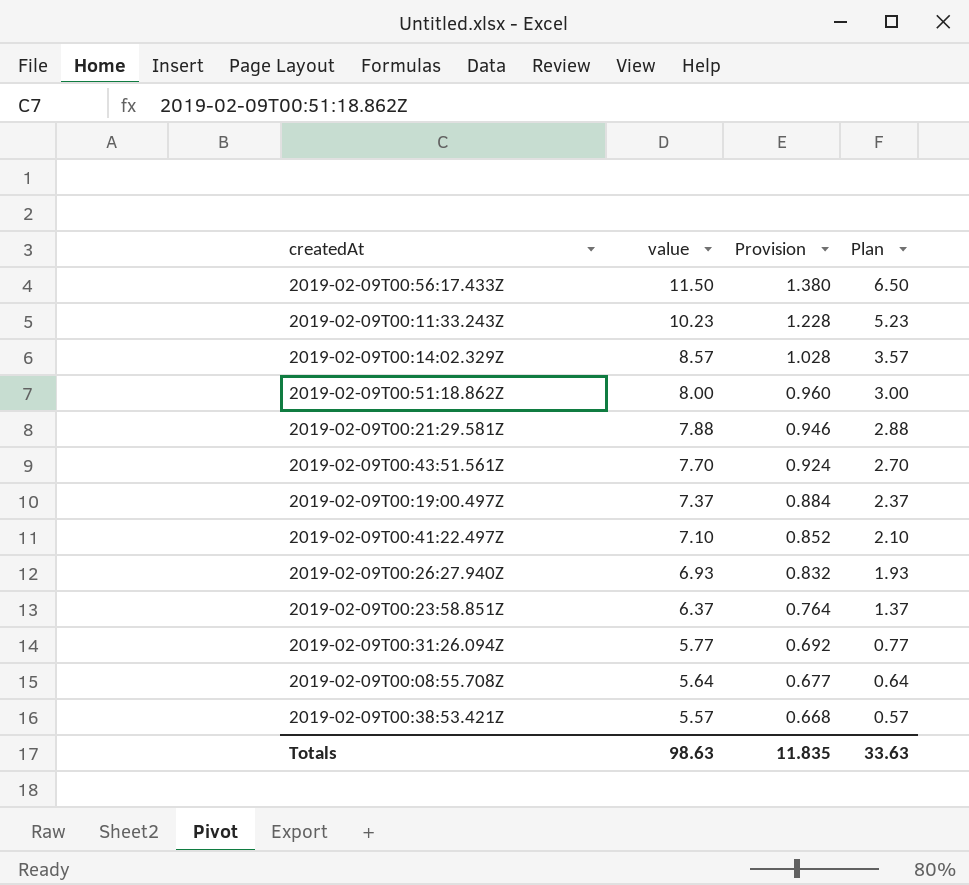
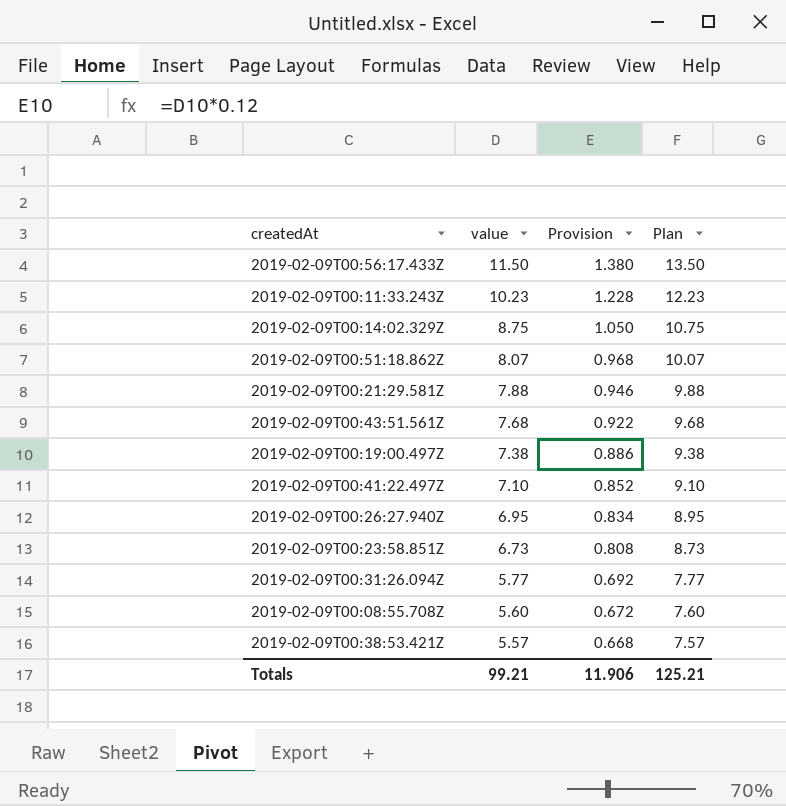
column Plan | formula: [value] - 5 -> [value] + 2
2019-02-09T00:14:02.329Z | value: 8.57 -> 8.75
2019-02-09T00:14:02.329Z | Provision: 1.028 -> 1.050
2019-02-09T00:51:18.862Z | value: 8.00 -> 8.07
2019-02-09T00:51:18.862Z | Provision: 0.960 -> 0.968
2019-02-09T00:43:51.561Z | value: 7.70 -> 7.68
2019-02-09T00:43:51.561Z | Provision: 0.924 -> 0.922
2019-02-09T00:19:00.497Z | value: 7.37 -> 7.38
2019-02-09T00:19:00.497Z | Provision: 0.884 -> 0.886
2019-02-09T00:26:27.940Z | value: 6.93 -> 6.95
2019-02-09T00:26:27.940Z | Provision: 0.832 -> 0.834
2019-02-09T00:23:58.851Z | value: 6.37 -> 6.73
2019-02-09T00:23:58.851Z | Provision: 0.764 -> 0.808
2019-02-09T00:08:55.708Z | value: 5.64 -> 5.60
2019-02-09T00:08:55.708Z | Provision: 0.677 -> 0.672
Totals | value: 98.63 -> 99.21
Totals | Provision: 11.835 -> 11.906
Totals | Plan: 33.63 -> 125.21

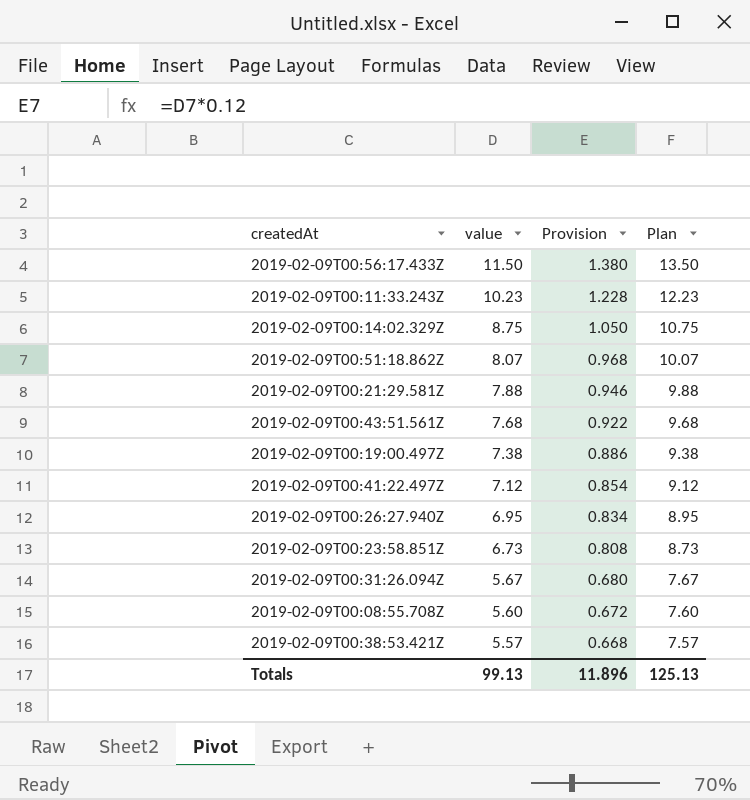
2019-02-09T00:41:22.497Z | value: 7.10 -> 7.12
2019-02-09T00:41:22.497Z | Provision: 0.852 -> 0.854
2019-02-09T00:41:22.497Z | Plan: 9.10 -> 9.12
2019-02-09T00:31:26.094Z | value: 5.77 -> 5.67
2019-02-09T00:31:26.094Z | Provision: 0.692 -> 0.680
2019-02-09T00:31:26.094Z | Plan: 7.77 -> 7.67
Totals | value: 99.21 -> 99.13
Totals | Provision: 11.906 -> 11.896
Totals | Plan: 125.21 -> 125.13

